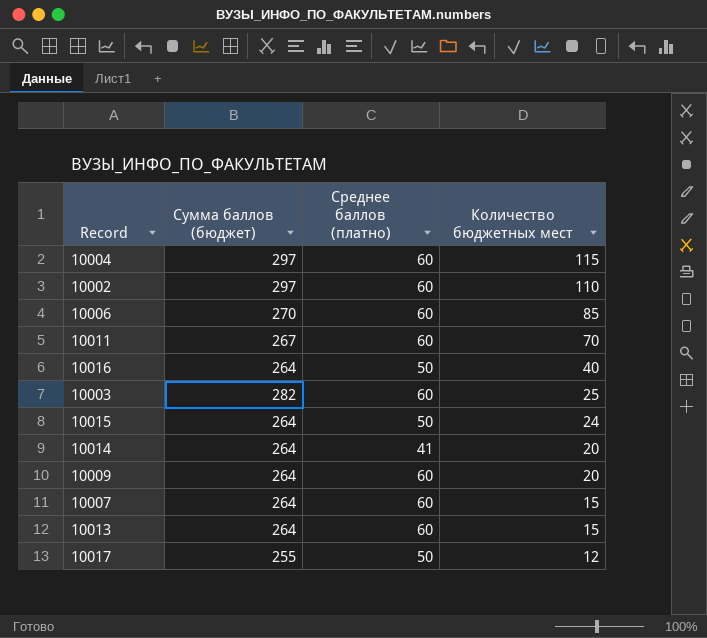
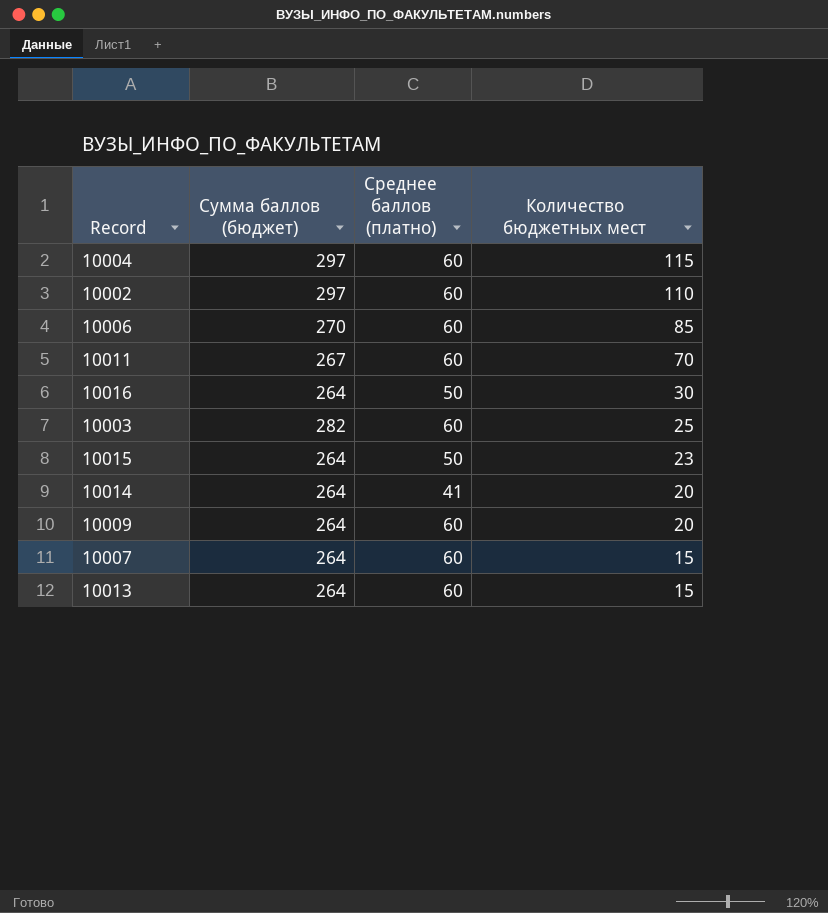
row 10017: 255 | 50 | 12 -> none
10016 | Количество бюджетных мест: 40 -> 30
10015 | Количество бюджетных мест: 24 -> 23

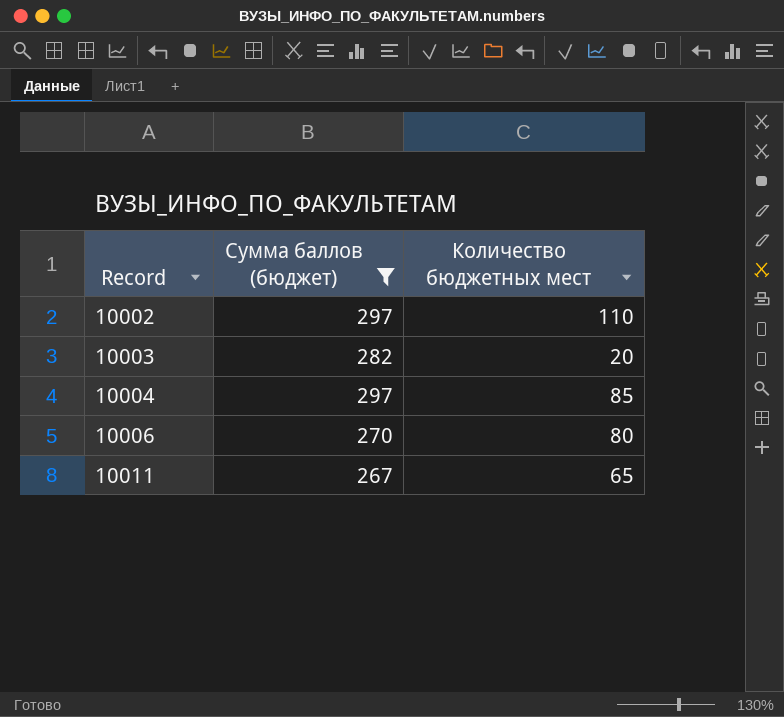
filter: none -> Сумма баллов (бюджет) != 264
row order: Количество бюджетных мест descending -> Record ascending
column Среднее баллов (платно) | position: 3 -> none
10003 | Количество бюджетных мест: 25 -> 20
10004 | Количество бюджетных мест: 115 -> 85
10006 | Количество бюджетных мест: 85 -> 80
10011 | Количество бюджетных мест: 70 -> 65

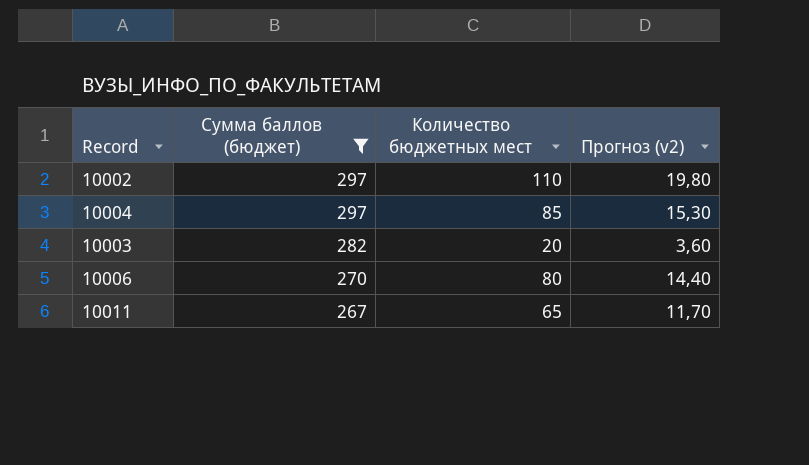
row order: Record ascending -> Сумма баллов (бюджет) descending
column Прогноз (v2) | formula: none -> [Количество бюджетных мест] * 0,18

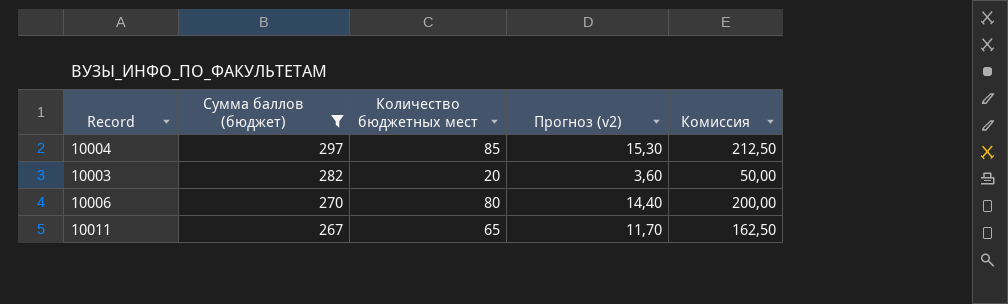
column Комиссия | formula: none -> [Количество бюджетных мест] * 2,5
row 10002: 297 | 110 | 19,80 -> none

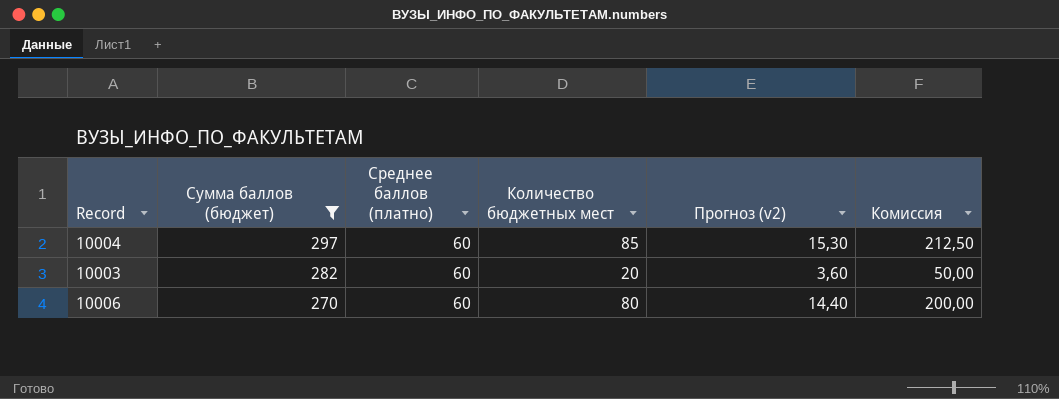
column Среднее баллов (платно) | position: none -> 3
row 10011: 267 | 65 | 11,70 | 162,50 -> none

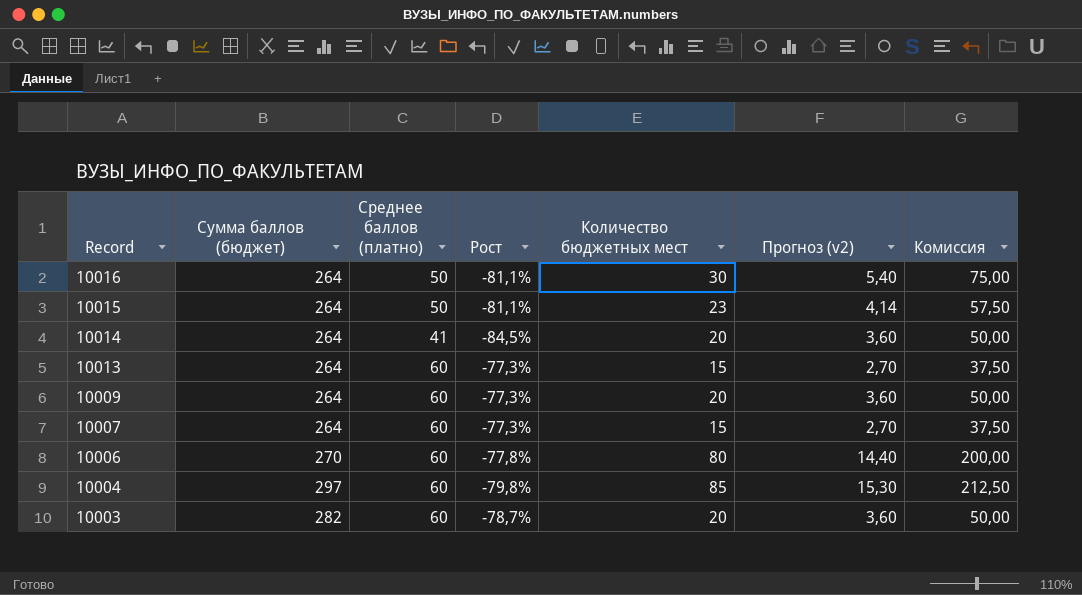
filter: Сумма баллов (бюджет) != 264 -> none
row order: Сумма баллов (бюджет) descending -> Record descending
column Рост | formula: none -> ([Среднее баллов (платно)] - [Сумма баллов (бюджет)]) / [Сумма баллов (бюджет)]

